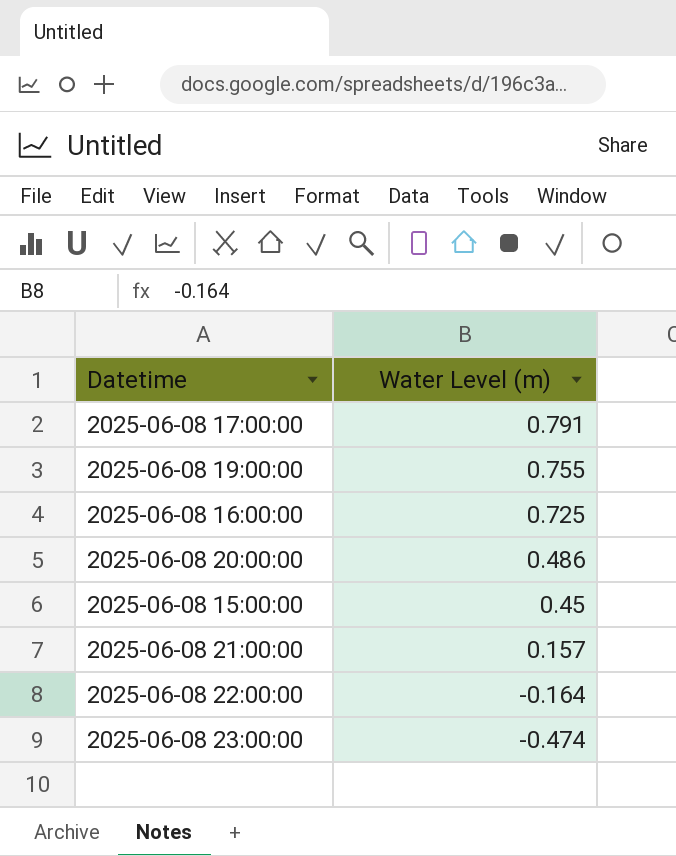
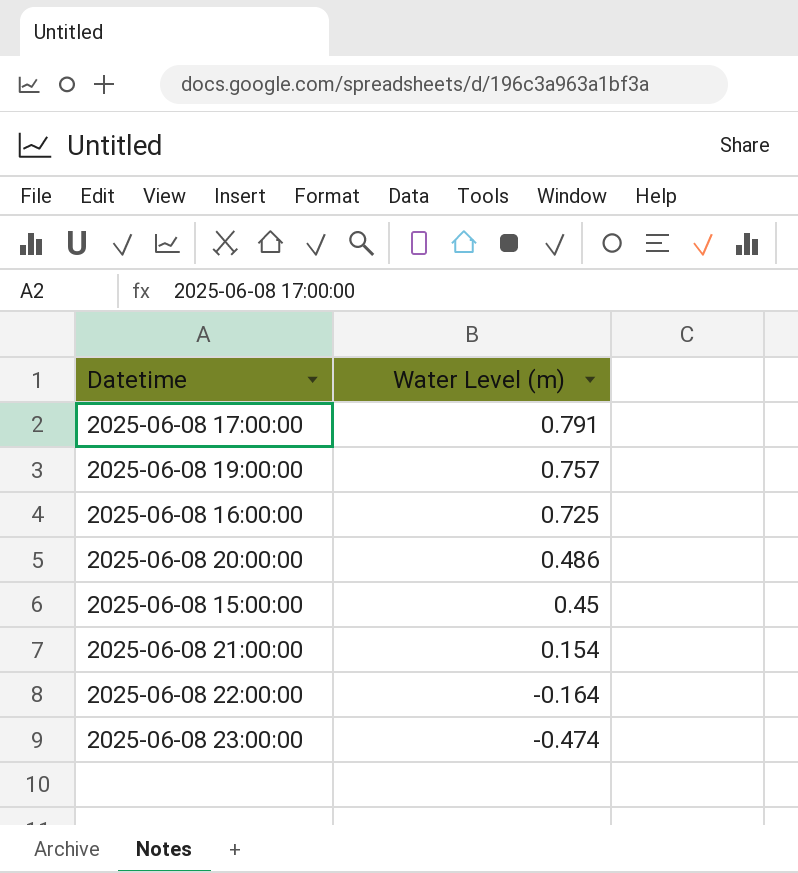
2025-06-08 19:00:00 | Water Level (m): 0.755 -> 0.757
2025-06-08 21:00:00 | Water Level (m): 0.157 -> 0.154

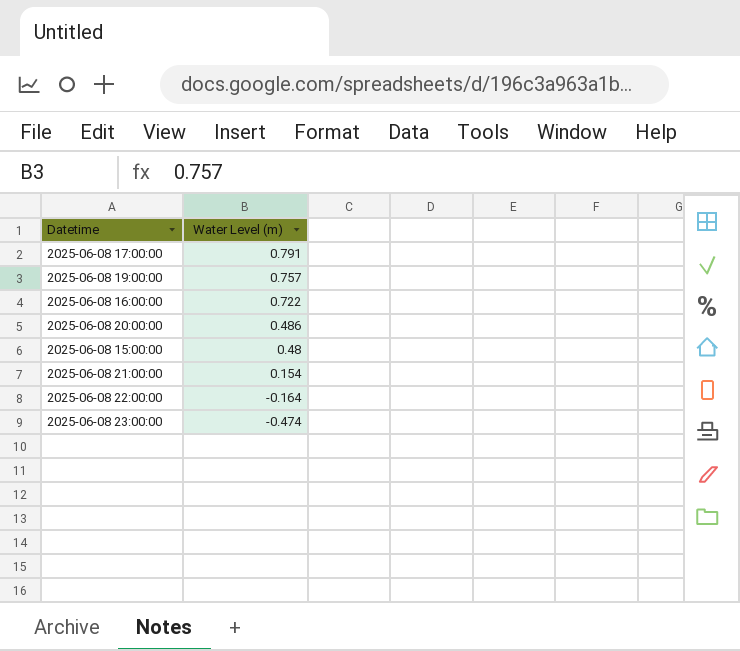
2025-06-08 16:00:00 | Water Level (m): 0.725 -> 0.722
2025-06-08 15:00:00 | Water Level (m): 0.45 -> 0.48

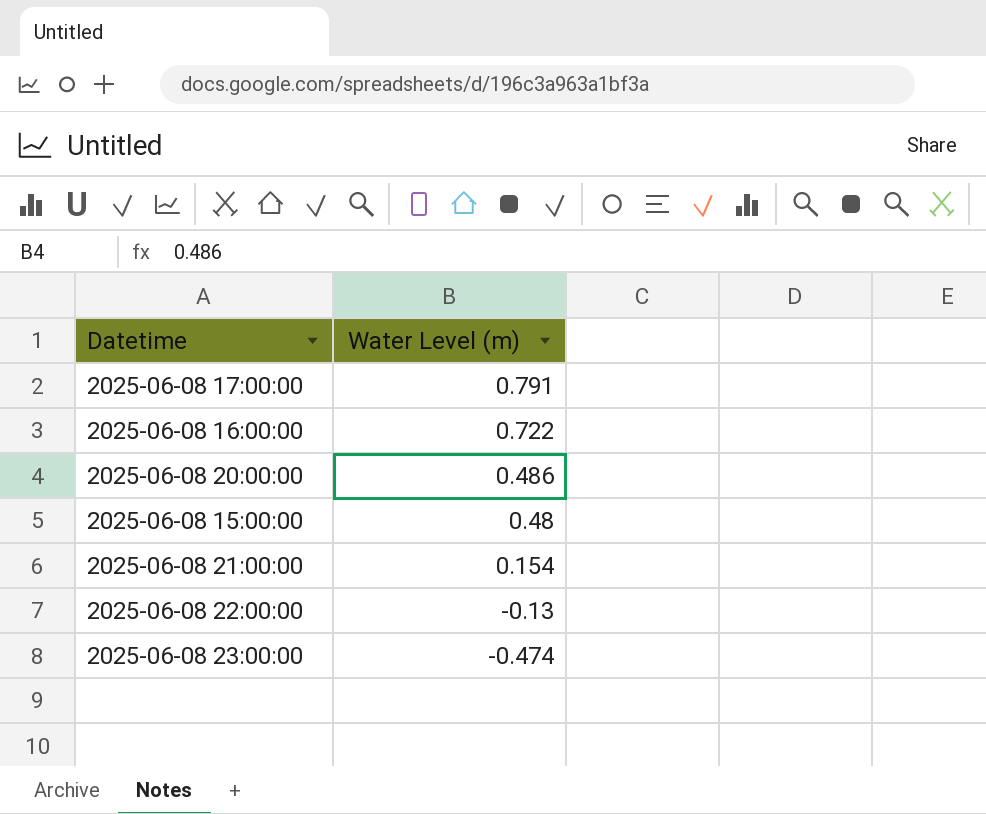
row 2025-06-08 19:00:00: 0.757 -> none
2025-06-08 22:00:00 | Water Level (m): -0.164 -> -0.13

